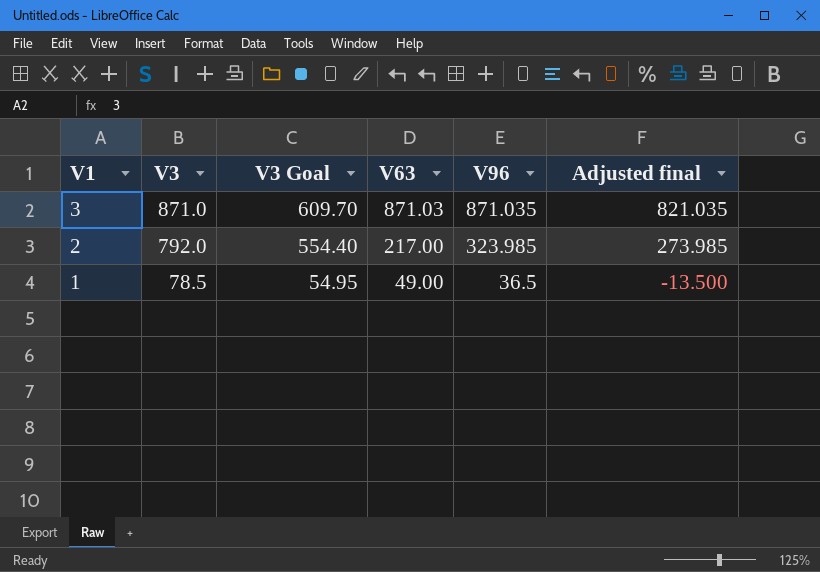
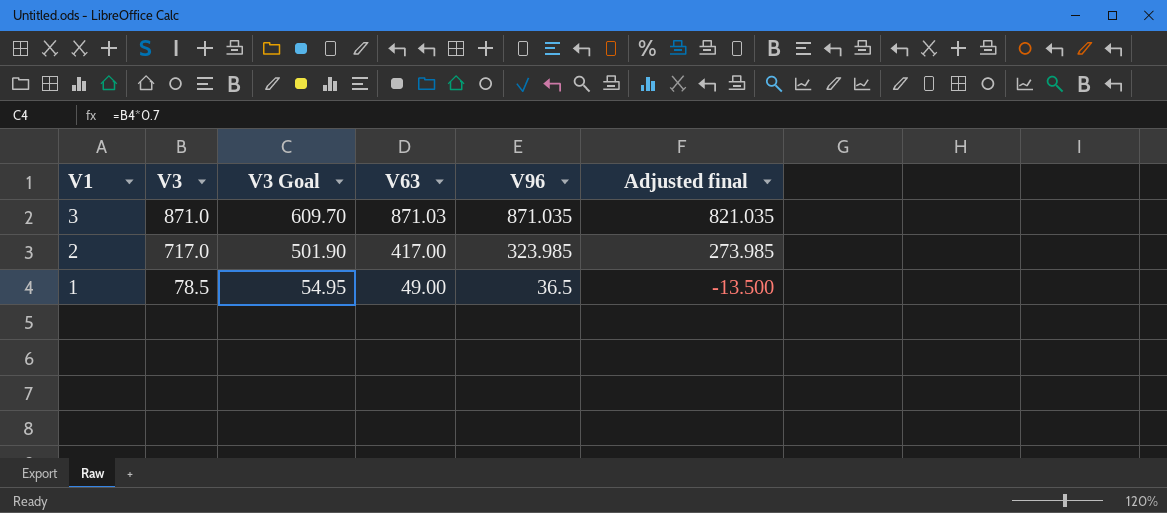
2 | V3: 792.0 -> 717.0
2 | V3 Goal: 554.40 -> 501.90
2 | V63: 217.00 -> 417.00

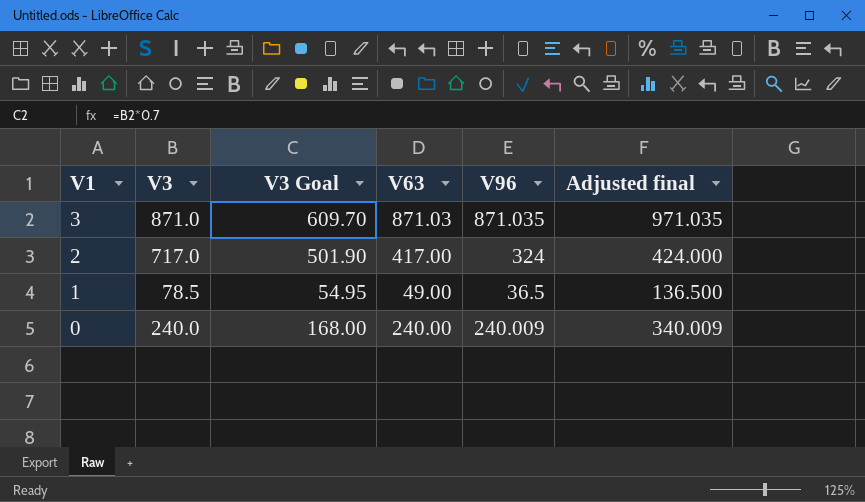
column Adjusted final | formula: [V96] - 50 -> [V96] + 100
2 | V96: 323.985 -> 324
row 0: none -> 240.0 | 168.00 | 240.00 | 240.009 | 340.009

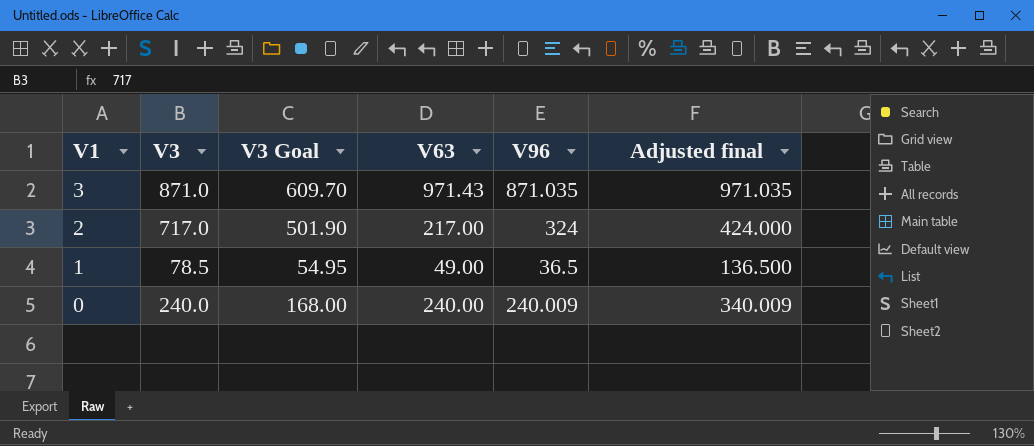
3 | V63: 871.03 -> 971.43
2 | V63: 417.00 -> 217.00

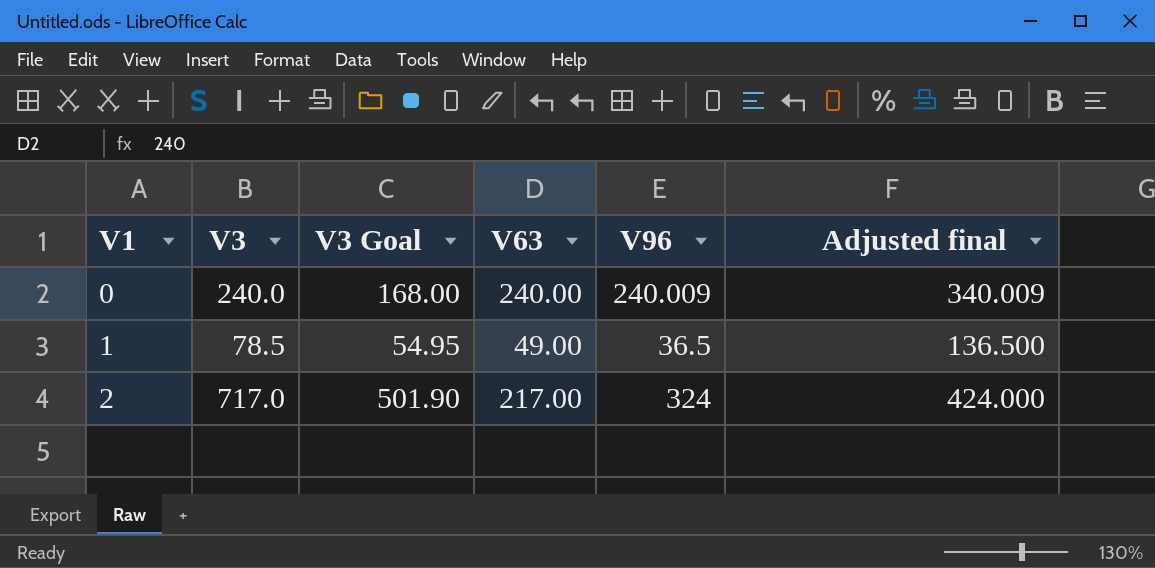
row order: V1 descending -> V1 ascending
row 3: 871.0 | 609.70 | 971.43 | 871.035 | 971.035 -> none

